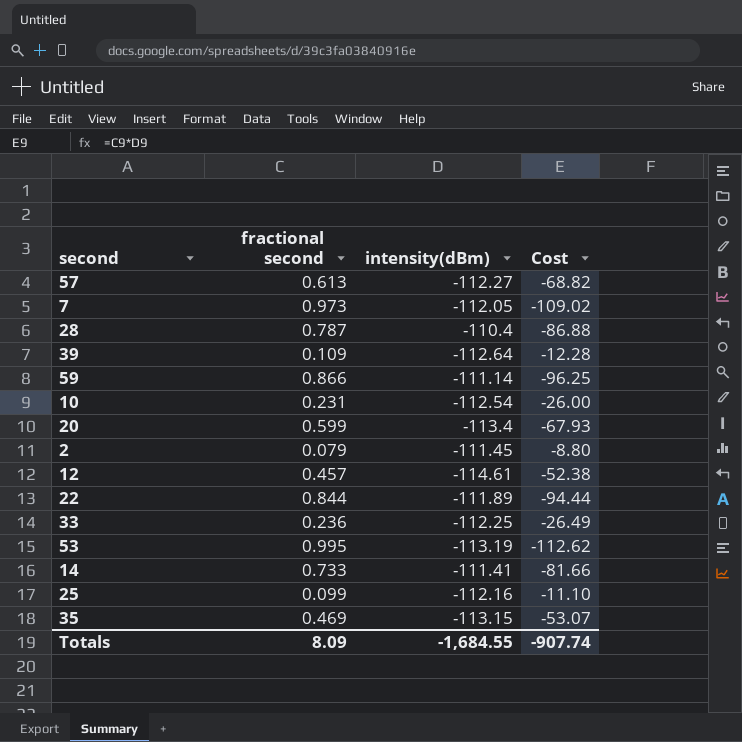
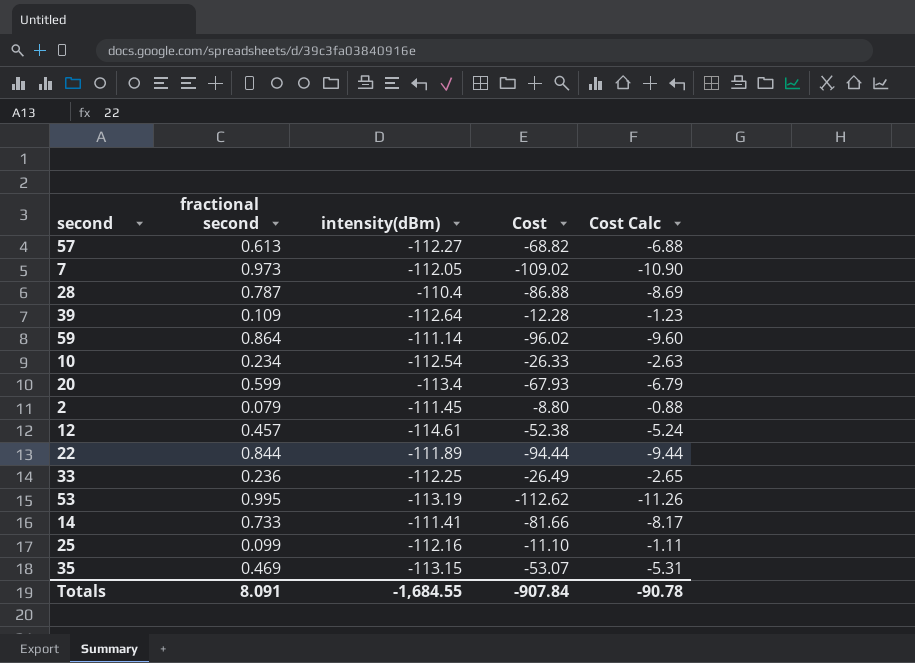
column Cost Calc | formula: none -> [Cost] * 0.1
59 | fractional second: 0.866 -> 0.864
59 | Cost: -96.25 -> -96.02
10 | fractional second: 0.231 -> 0.234
10 | Cost: -26.00 -> -26.33
Totals | fractional second: 8.09 -> 8.091
Totals | Cost: -907.74 -> -907.84

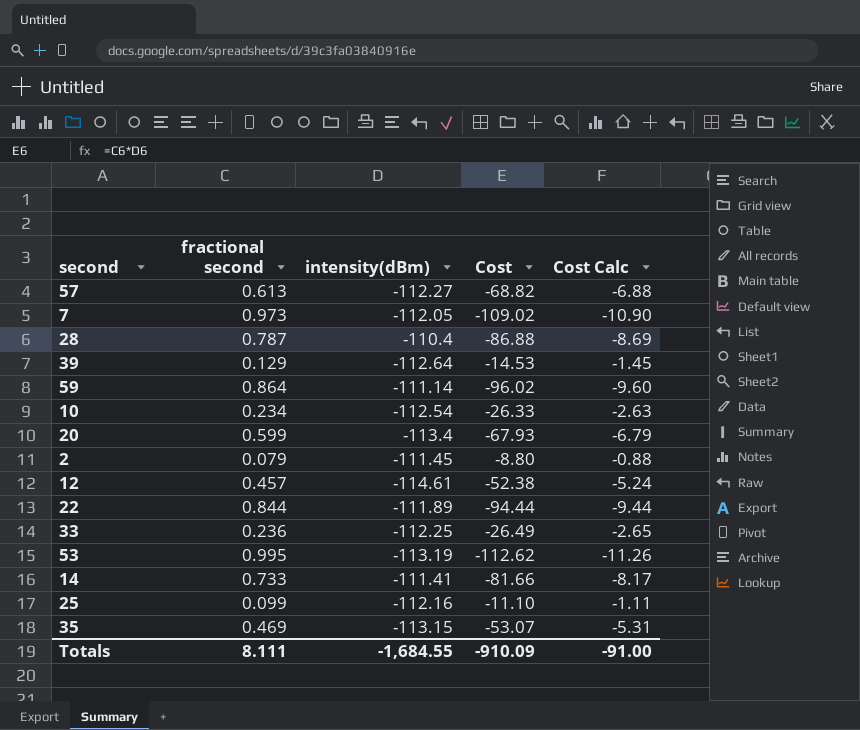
39 | fractional second: 0.109 -> 0.129
39 | Cost: -12.28 -> -14.53
39 | Cost Calc: -1.23 -> -1.45
Totals | fractional second: 8.091 -> 8.111
Totals | Cost: -907.84 -> -910.09
Totals | Cost Calc: -90.78 -> -91.00

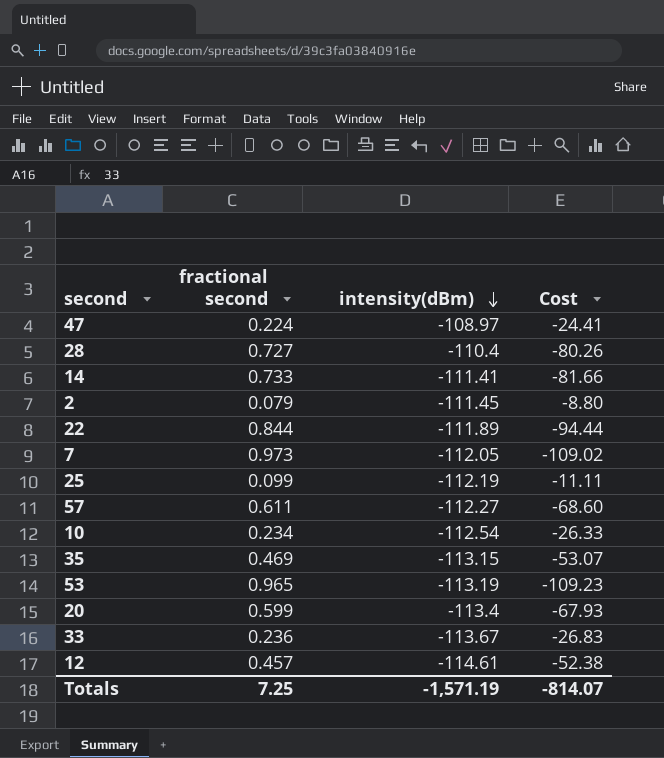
row order: none -> intensity(dBm) descending
column Cost Calc | formula: [Cost] * 0.1 -> none
row 39: 0.129 | -112.64 | -14.53 | -1.45 -> none
row 59: 0.864 | -111.14 | -96.02 | -9.60 -> none
row 47: none -> 0.224 | -108.97 | -24.41
28 | fractional second: 0.787 -> 0.727
28 | Cost: -86.88 -> -80.26
25 | intensity(dBm): -112.16 -> -112.19
25 | Cost: -11.10 -> -11.11
57 | fractional second: 0.613 -> 0.611
57 | Cost: -68.82 -> -68.60
53 | fractional second: 0.995 -> 0.965
53 | Cost: -112.62 -> -109.23
33 | intensity(dBm): -112.25 -> -113.67
33 | Cost: -26.49 -> -26.83
Totals | fractional second: 8.111 -> 7.25
Totals | intensity(dBm): -1,684.55 -> -1,571.19
Totals | Cost: -910.09 -> -814.07

